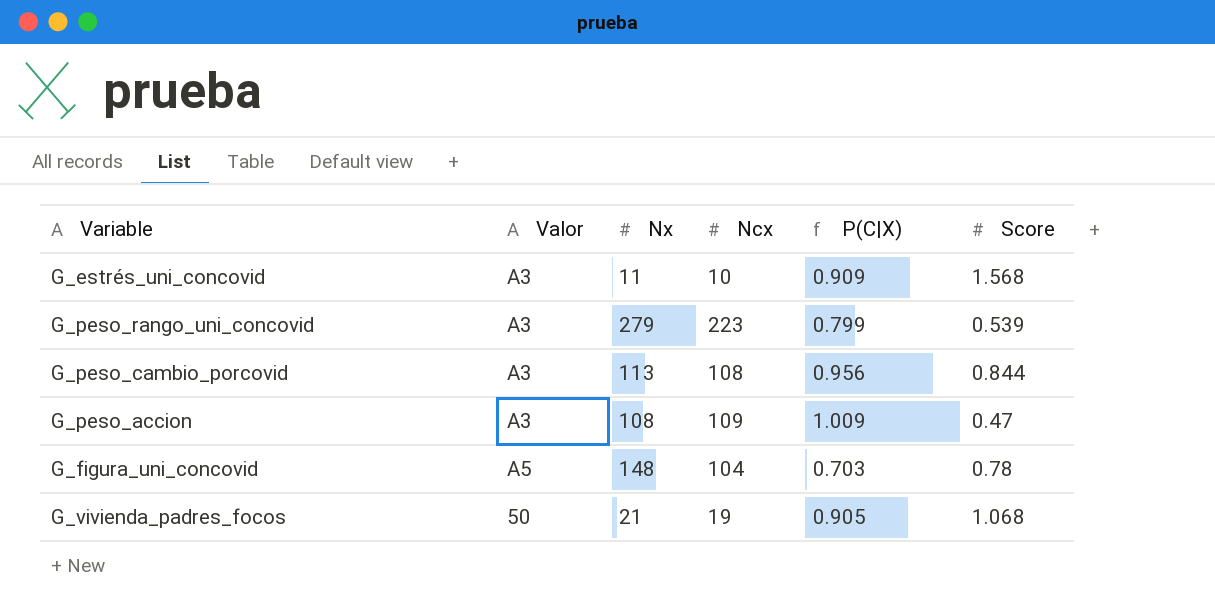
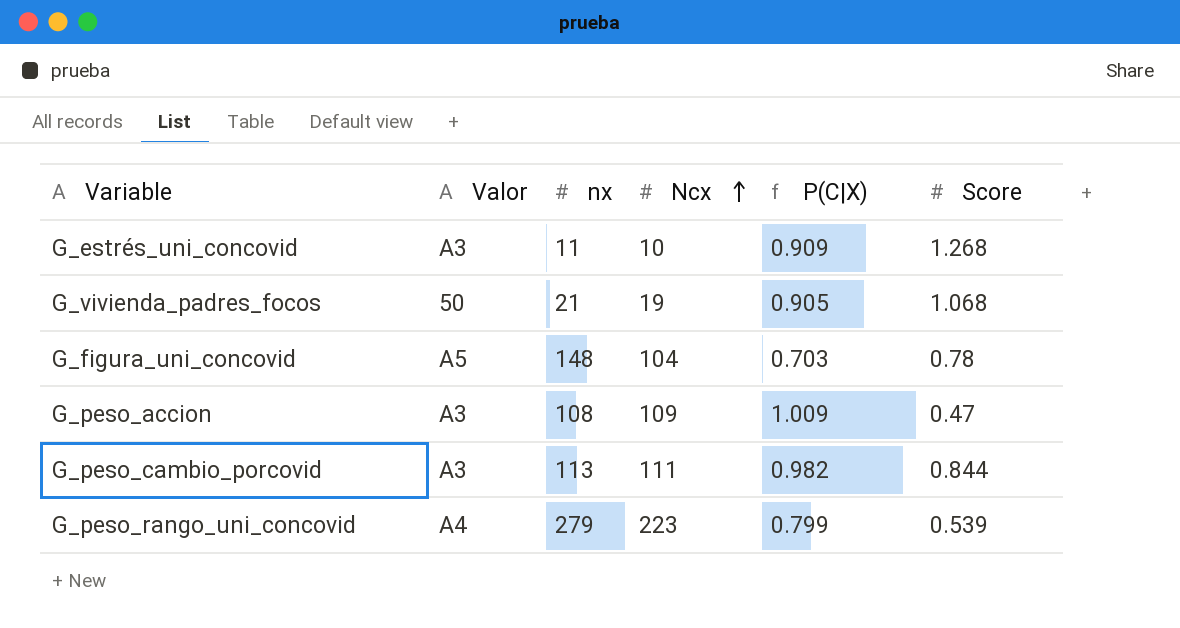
row order: none -> Ncx ascending
column name: Nx -> nx
G_estrés_uni_concovid | Score: 1.568 -> 1.268
G_peso_cambio_porcovid | Ncx: 108 -> 111
G_peso_cambio_porcovid | P(C|X): 0.956 -> 0.982
G_peso_rango_uni_concovid | Valor: A3 -> A4

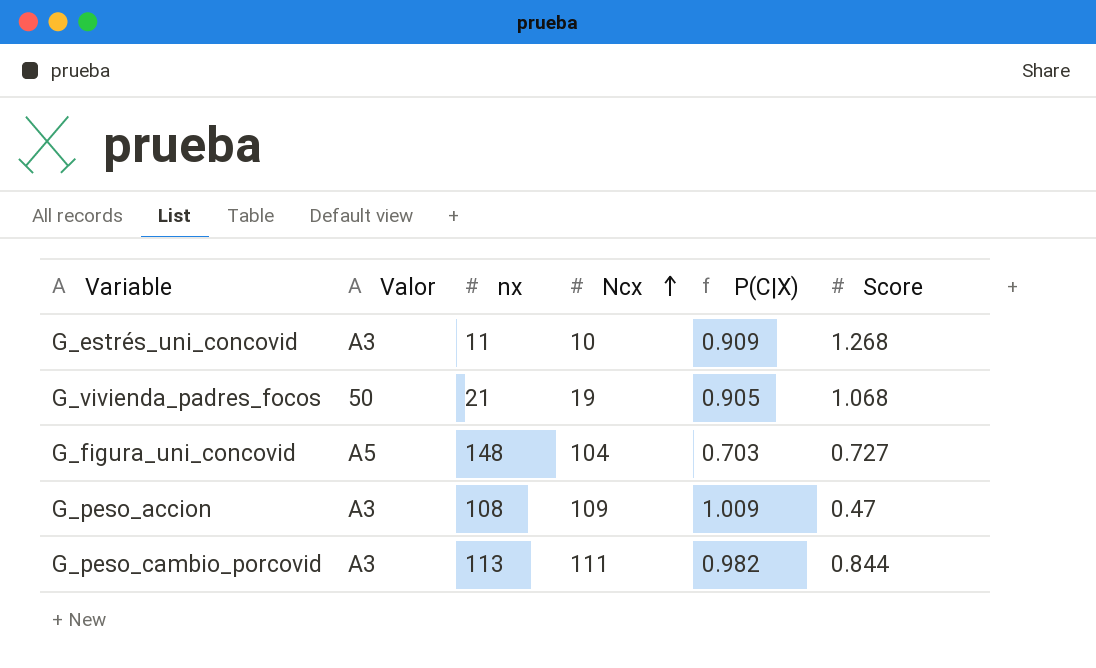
row G_peso_rango_uni_concovid: A4 | 279 | 223 | 0.799 | 0.539 -> none
G_figura_uni_concovid | Score: 0.78 -> 0.727

